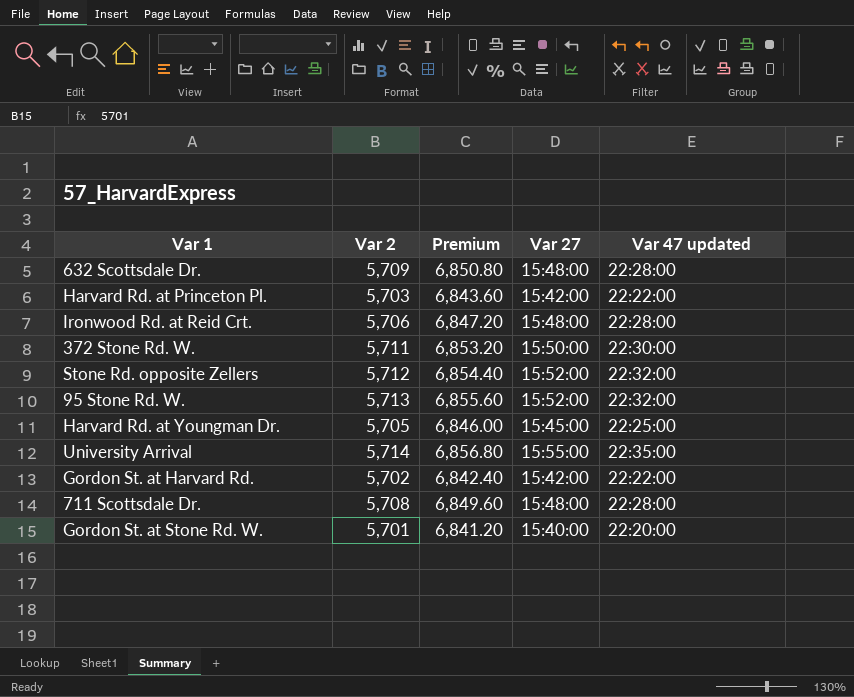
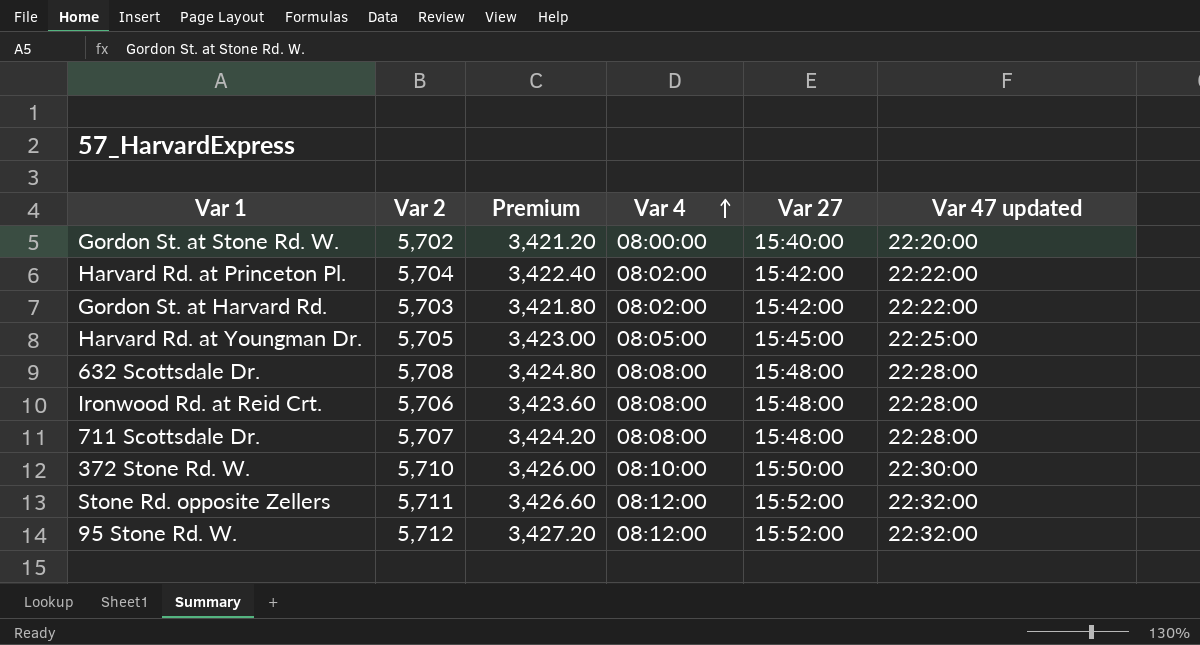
row order: none -> Var 4 ascending
column Premium | formula: [Var 2] * 1.2 -> [Var 2] * 0.6
column Var 4 | position: none -> 4
row University Arrival: 5,714 | 6,856.80 | 15:55:00 | 22:35:00 -> none
Gordon St. at Stone Rd. W. | Var 2: 5,701 -> 5,702
Harvard Rd. at Princeton Pl. | Var 2: 5,703 -> 5,704
Gordon St. at Harvard Rd. | Var 2: 5,702 -> 5,703
632 Scottsdale Dr. | Var 2: 5,709 -> 5,708
711 Scottsdale Dr. | Var 2: 5,708 -> 5,707
372 Stone Rd. W. | Var 2: 5,711 -> 5,710
Stone Rd. opposite Zellers | Var 2: 5,712 -> 5,711
95 Stone Rd. W. | Var 2: 5,713 -> 5,712

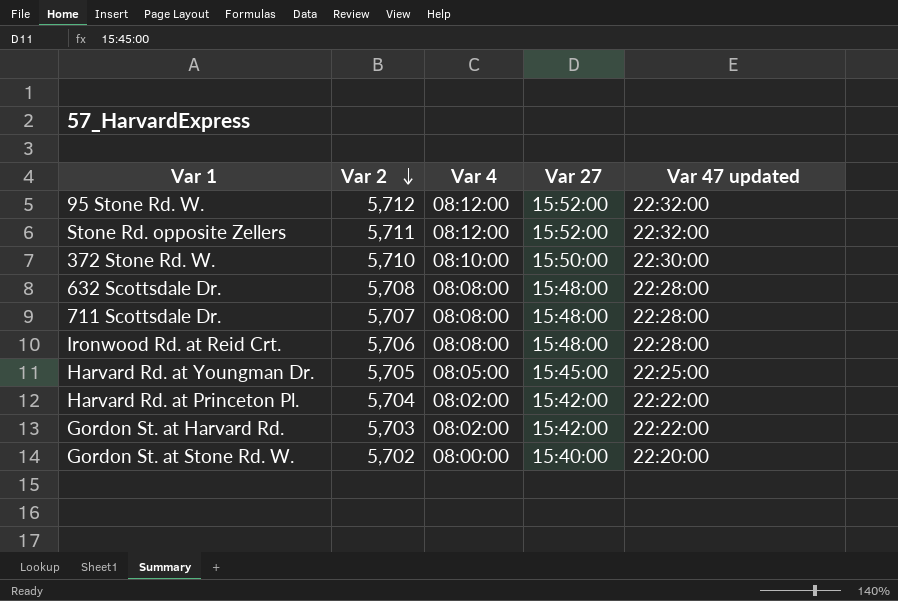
row order: Var 4 ascending -> Var 2 descending
column Premium | formula: [Var 2] * 0.6 -> none

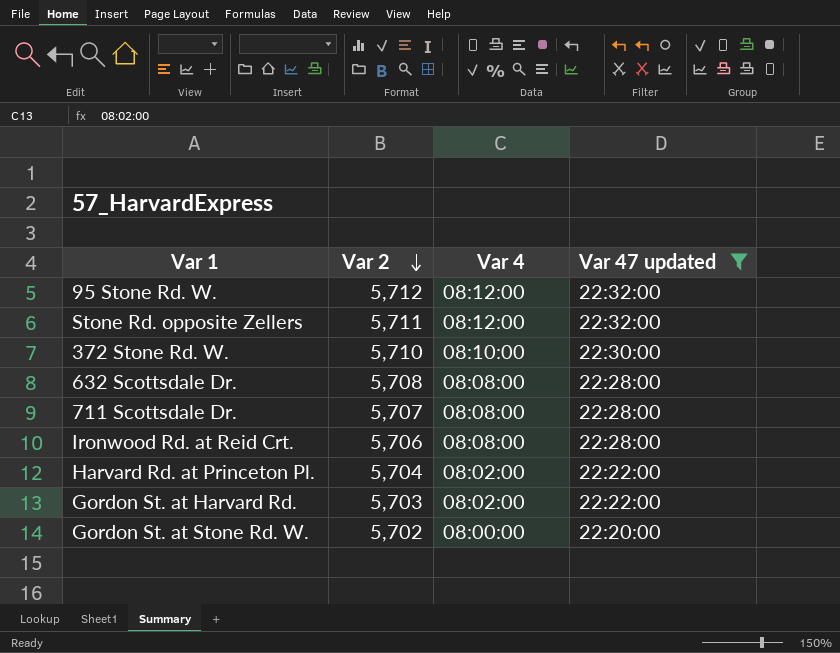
filter: none -> Var 47 updated != 22:25:00
column Var 27 | position: 4 -> none

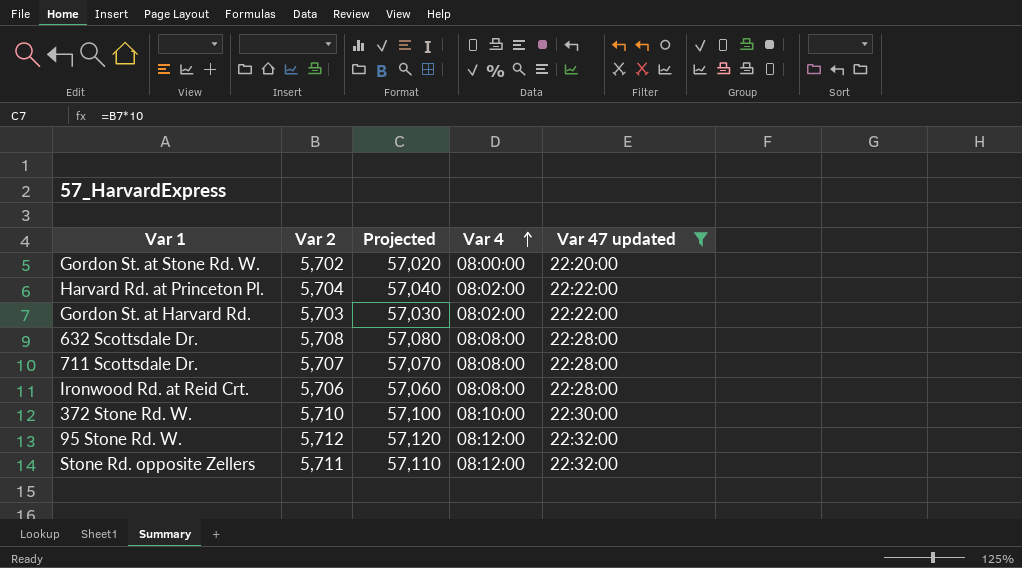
row order: Var 2 descending -> Var 4 ascending
column Projected | formula: none -> [Var 2] * 10

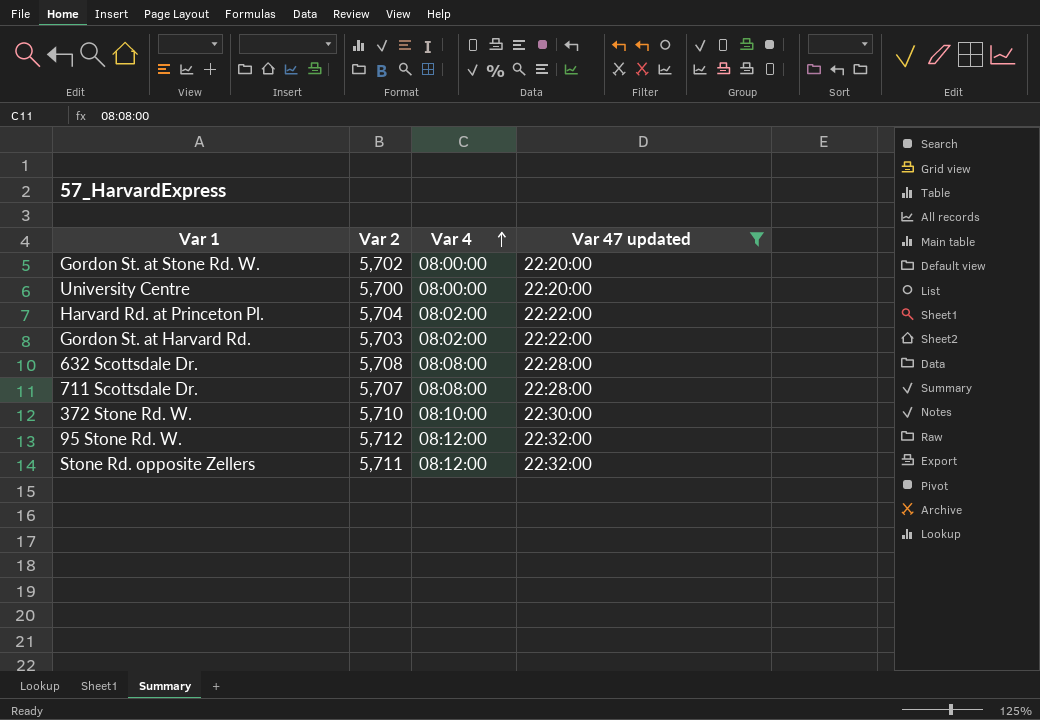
column Projected | formula: [Var 2] * 10 -> none
row Ironwood Rd. at Reid Crt.: 5,706 | 57,060 | 08:08:00 | 22:28:00 -> none
row University Centre: none -> 5,700 | 08:00:00 | 22:20:00

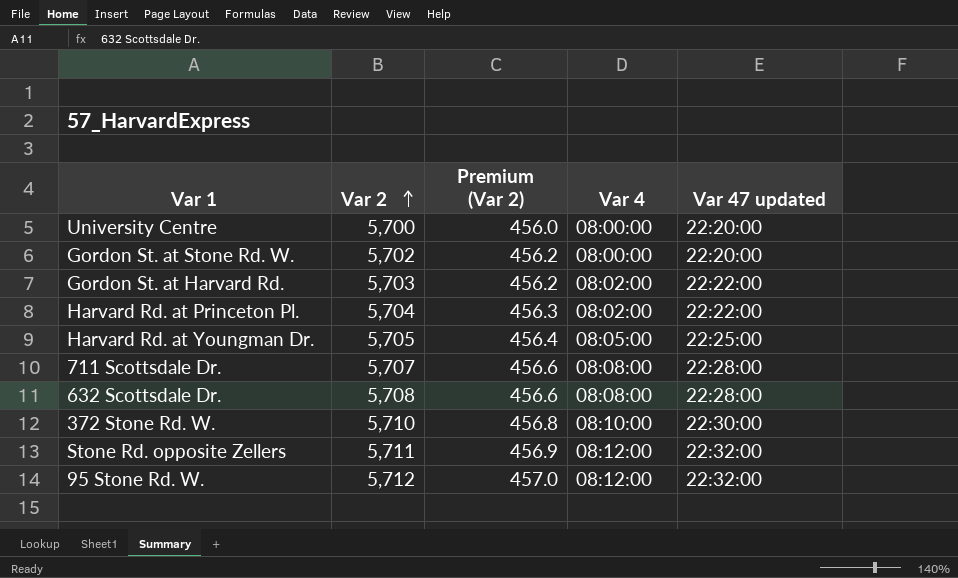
filter: Var 47 updated != 22:25:00 -> none
row order: Var 4 ascending -> Var 2 ascending
column Premium (Var 2) | formula: none -> [Var 2] * 0.08

